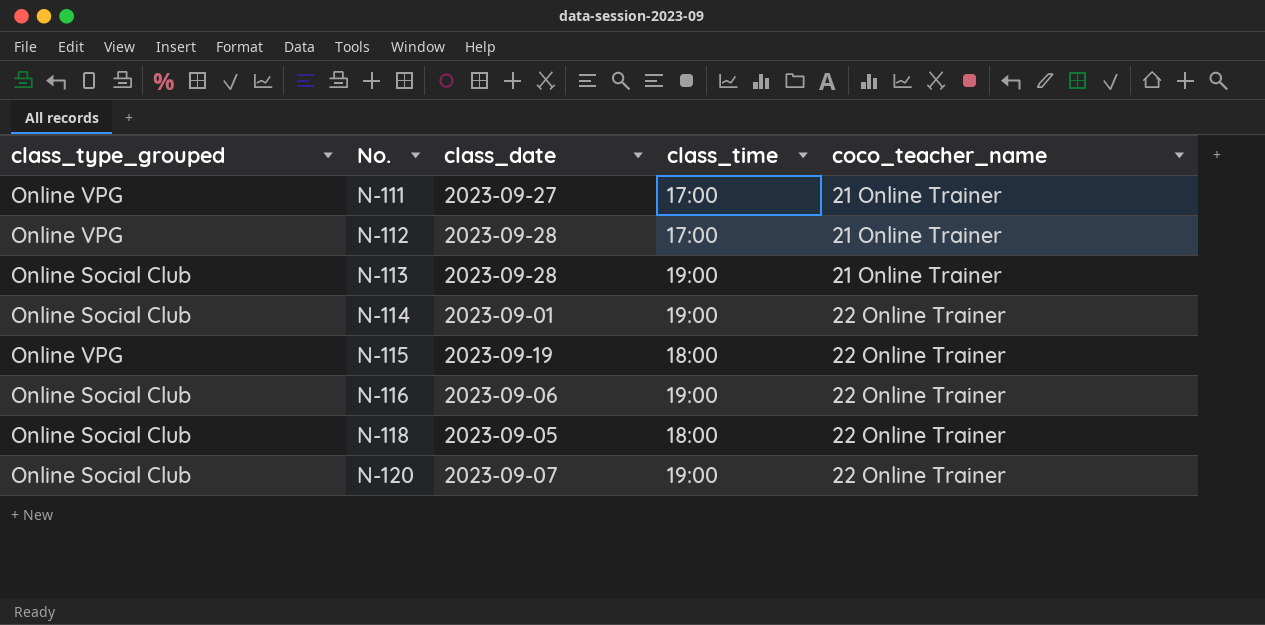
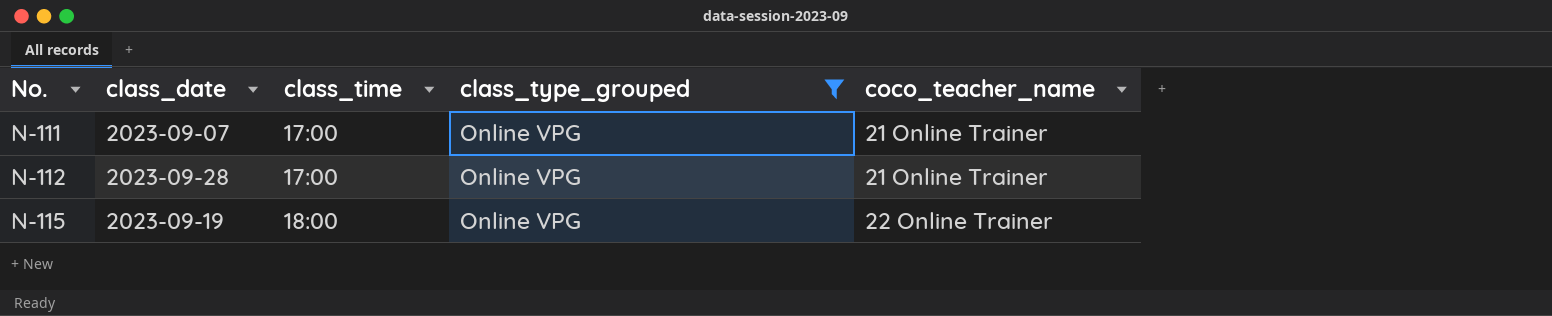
filter: none -> class_type_grouped = Online VPG
column class_type_grouped | position: 1 -> 4
N-111 | class_date: 2023-09-27 -> 2023-09-07

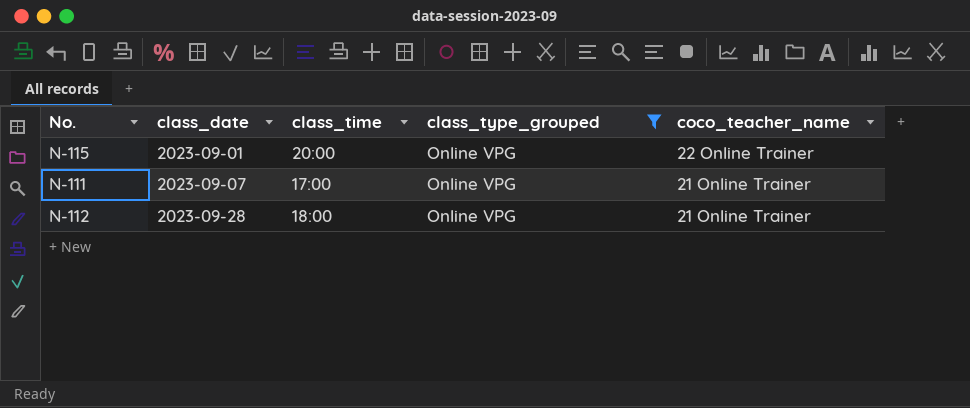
row order: No. ascending -> class_date ascending
N-115 | class_date: 2023-09-19 -> 2023-09-01
N-115 | class_time: 18:00 -> 20:00
N-112 | class_time: 17:00 -> 18:00

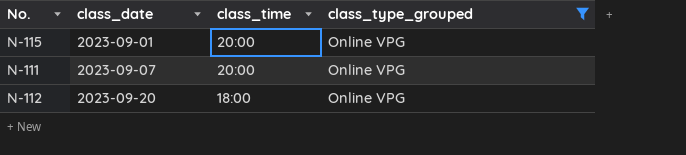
column coco_teacher_name | position: 5 -> none
N-111 | class_time: 17:00 -> 20:00
N-112 | class_date: 2023-09-28 -> 2023-09-20

